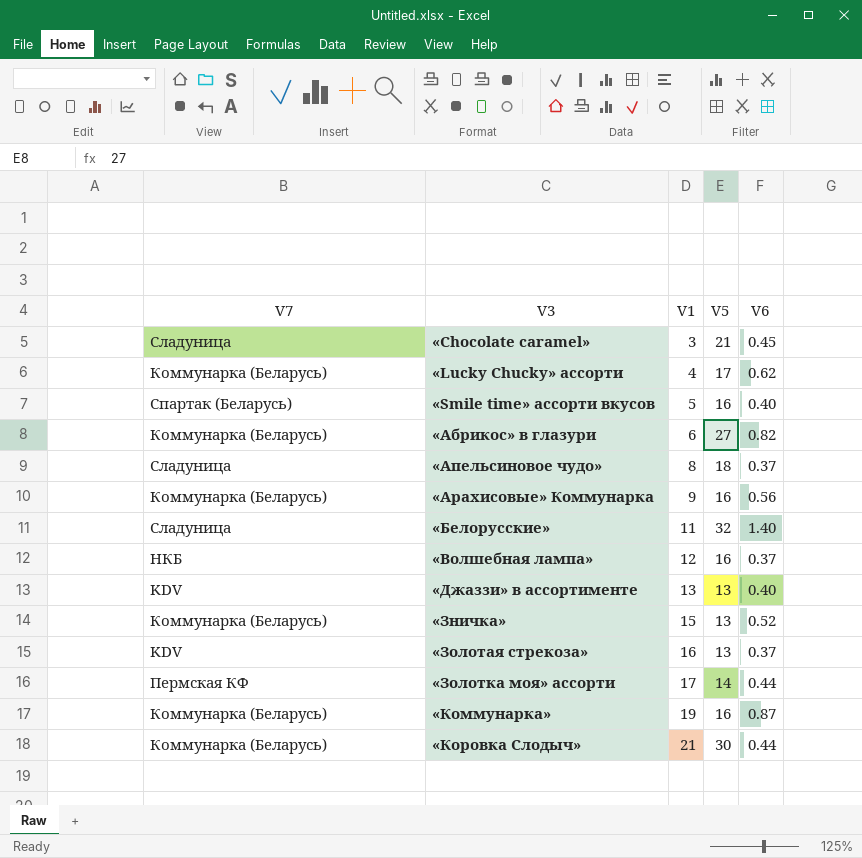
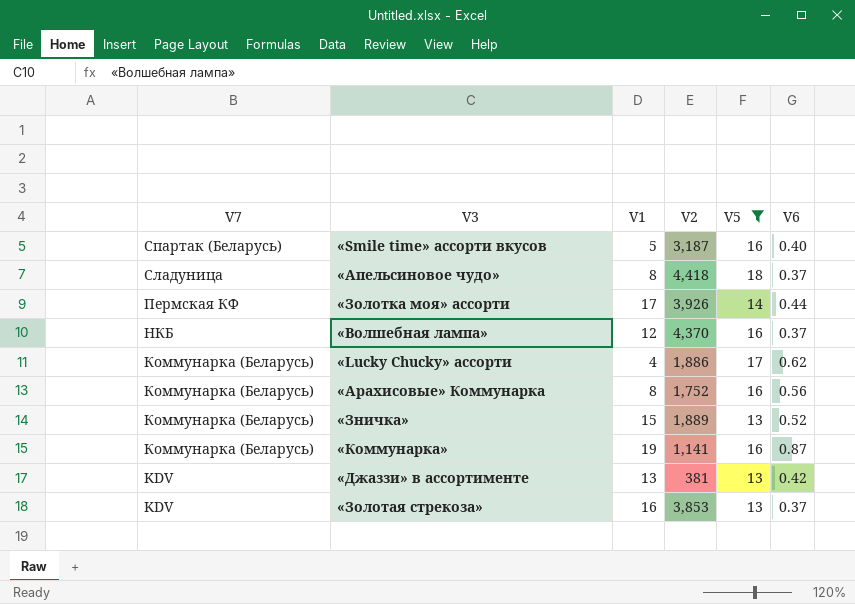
filter: none -> V5 <= 18
row order: V3 ascending -> V7 descending
column V2 | position: none -> 4
«Арахисовые» Коммунарка | V1: 9 -> 8
«Джаззи» в ассортименте | V6: 0.40 -> 0.42

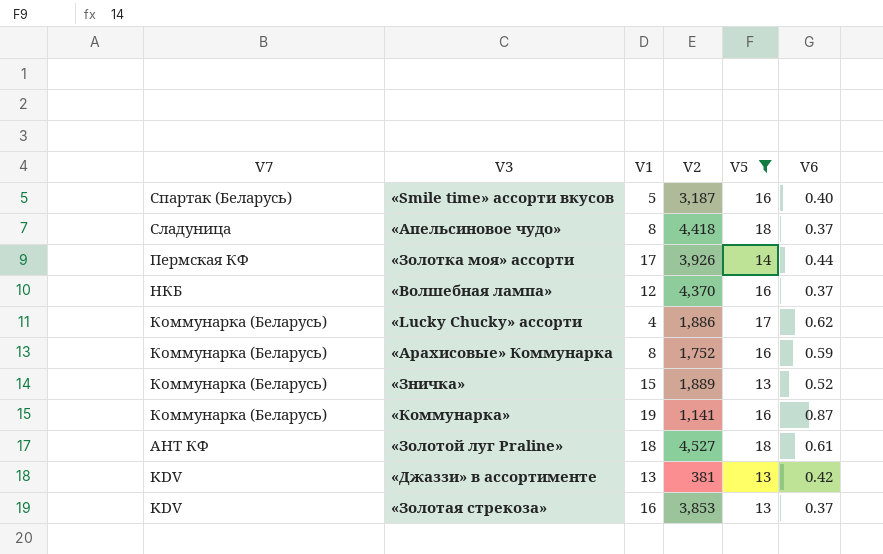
«Арахисовые» Коммунарка | V6: 0.56 -> 0.59
row «Золотой луг Praline»: none -> АНТ КФ | 18 | 4,527 | 18 | 0.61

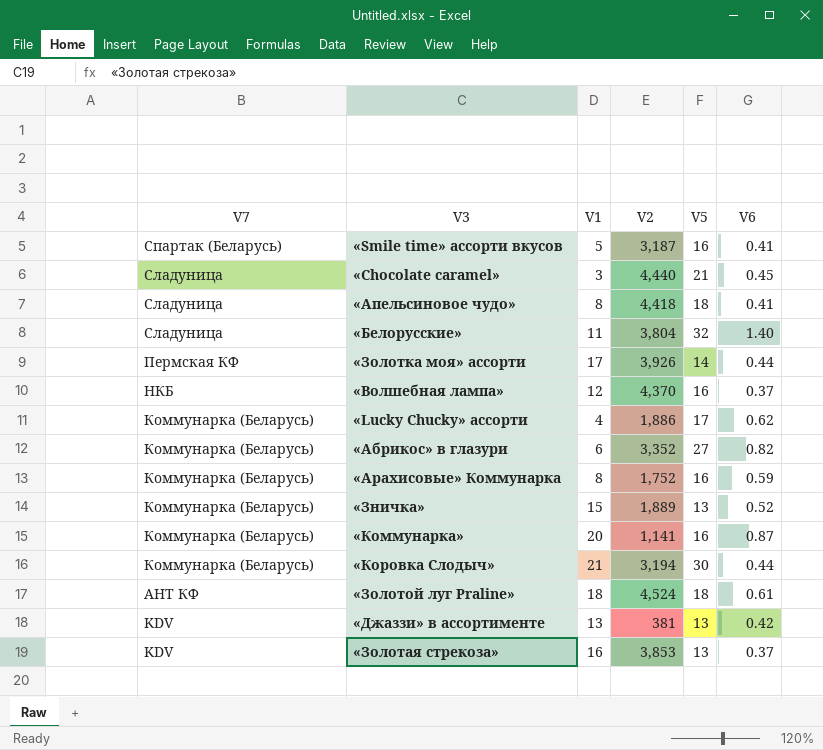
filter: V5 <= 18 -> none
«Smile time» ассорти вкусов | V6: 0.40 -> 0.41
«Апельсиновое чудо» | V6: 0.37 -> 0.41
«Коммунарка» | V1: 19 -> 20
«Золотой луг Praline» | V2: 4,527 -> 4,524

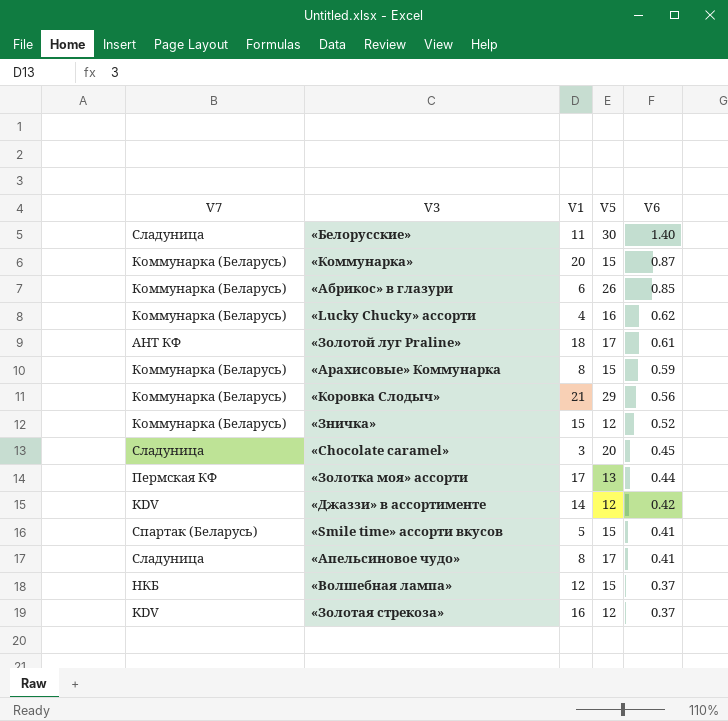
row order: V7 descending -> V6 descending
column V2 | position: 4 -> none
«Белорусские» | V5: 32 -> 30
«Коммунарка» | V5: 16 -> 15
«Абрикос» в глазури | V5: 27 -> 26
«Абрикос» в глазури | V6: 0.82 -> 0.85
«Lucky Chucky» ассорти | V5: 17 -> 16
«Золотой луг Praline» | V5: 18 -> 17
«Арахисовые» Коммунарка | V5: 16 -> 15
«Коровка Слодыч» | V5: 30 -> 29
«Коровка Слодыч» | V6: 0.44 -> 0.56
«Зничка» | V5: 13 -> 12
«Chocolate caramel» | V5: 21 -> 20
«Золотка моя» ассорти | V5: 14 -> 13
«Джаззи» в ассортименте | V1: 13 -> 14
«Джаззи» в ассортименте | V5: 13 -> 12
«Smile time» ассорти вкусов | V5: 16 -> 15
«Апельсиновое чудо» | V5: 18 -> 17
«Волшебная лампа» | V5: 16 -> 15
«Золотая стрекоза» | V5: 13 -> 12

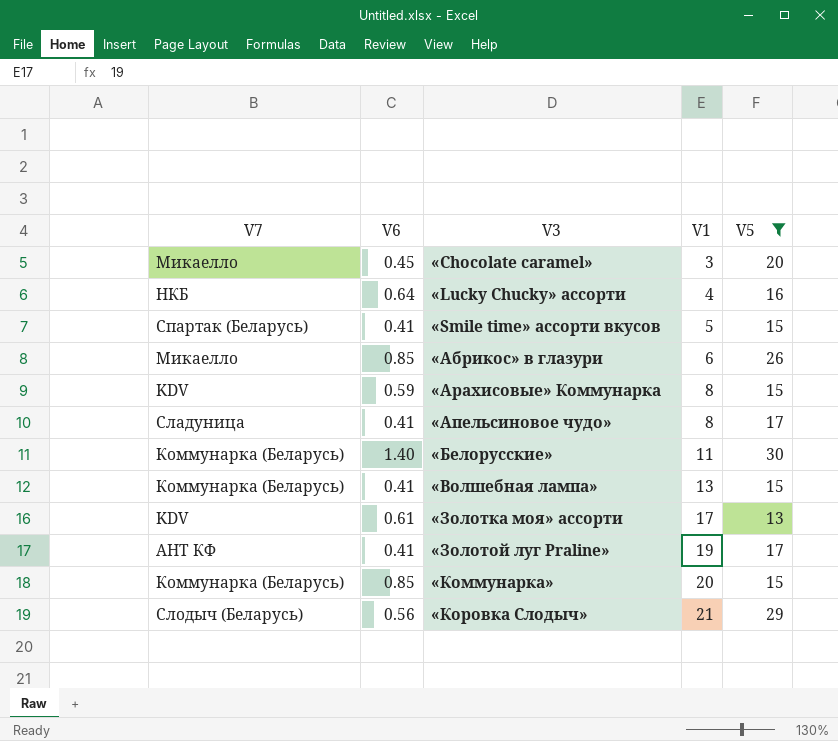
filter: none -> V5 != 12
row order: V6 descending -> V1 ascending
column V6 | position: 5 -> 2
«Chocolate caramel» | V7: Сладуница -> Микаелло
«Lucky Chucky» ассорти | V7: Коммунарка (Беларусь) -> НКБ
«Lucky Chucky» ассорти | V6: 0.62 -> 0.64
«Абрикос» в глазури | V7: Коммунарка (Беларусь) -> Микаелло
«Арахисовые» Коммунарка | V7: Коммунарка (Беларусь) -> KDV
«Белорусские» | V7: Сладуница -> Коммунарка (Беларусь)
«Волшебная лампа» | V7: НКБ -> Коммунарка (Беларусь)
«Волшебная лампа» | V6: 0.37 -> 0.41
«Волшебная лампа» | V1: 12 -> 13
«Золотка моя» ассорти | V7: Пермская КФ -> KDV
«Золотка моя» ассорти | V6: 0.44 -> 0.61
«Золотой луг Praline» | V6: 0.61 -> 0.41
«Золотой луг Praline» | V1: 18 -> 19
«Коммунарка» | V6: 0.87 -> 0.85
«Коровка Слодыч» | V7: Коммунарка (Беларусь) -> Слодыч (Беларусь)

